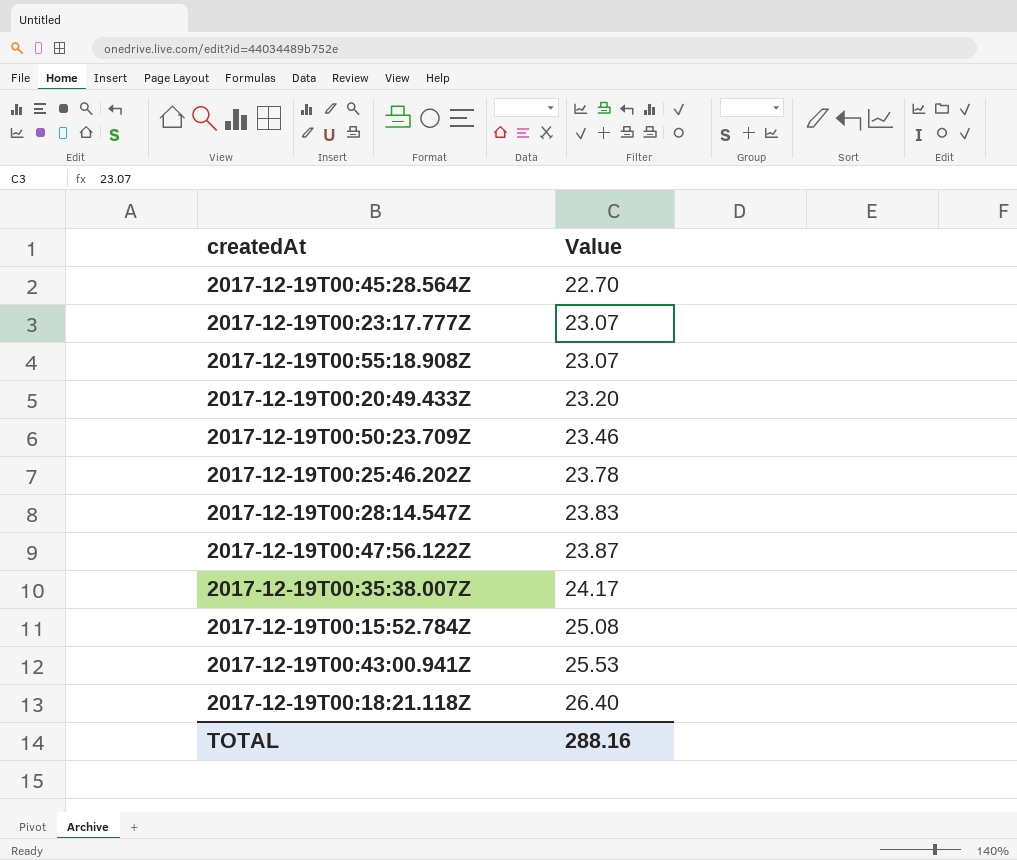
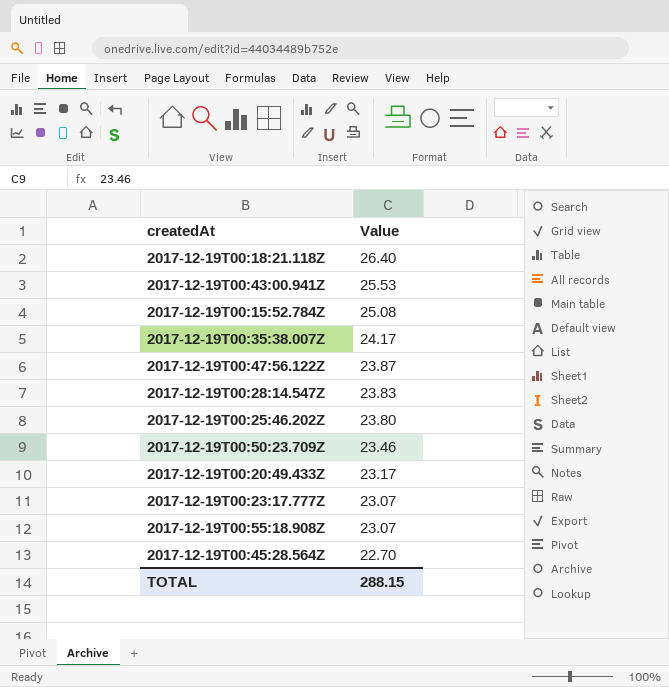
row order: Value ascending -> Value descending
2017-12-19T00:25:46.202Z | Value: 23.78 -> 23.80
2017-12-19T00:20:49.433Z | Value: 23.20 -> 23.17
TOTAL | Value: 288.16 -> 288.15

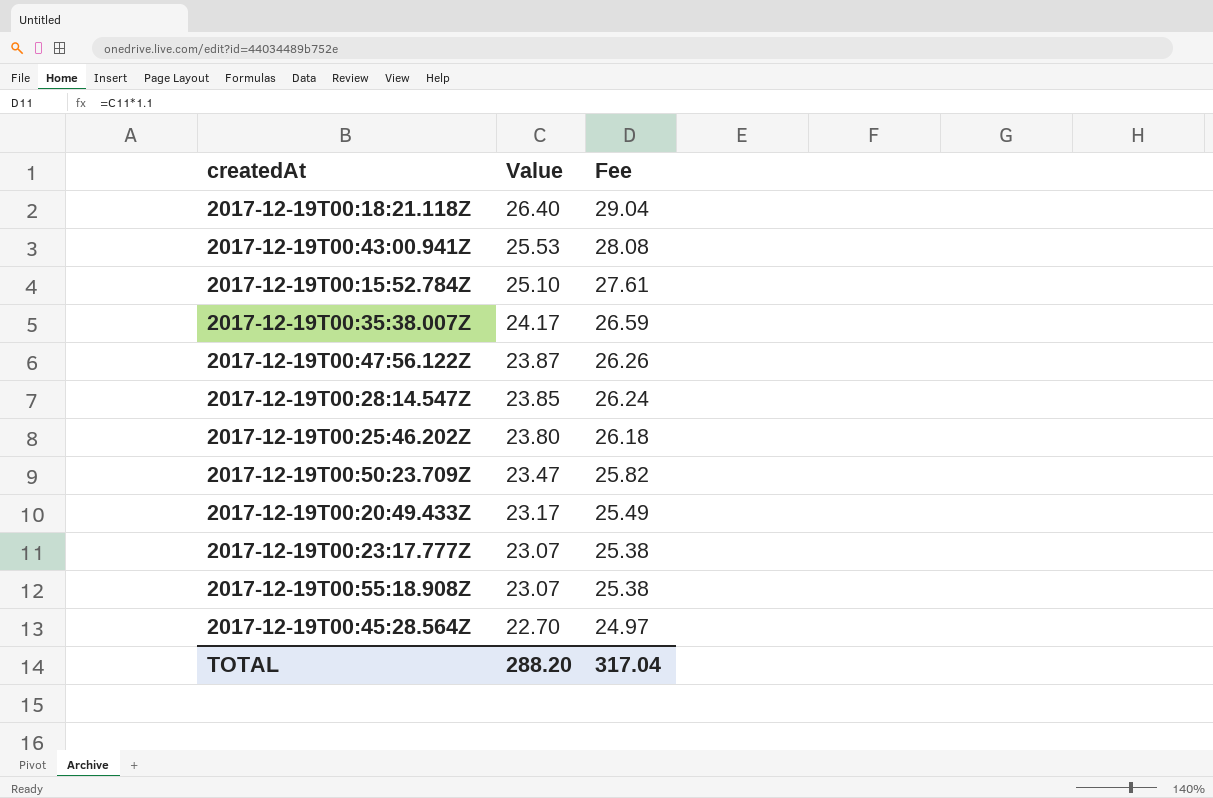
column Fee | formula: none -> [Value] * 1.1
2017-12-19T00:15:52.784Z | Value: 25.08 -> 25.10
2017-12-19T00:28:14.547Z | Value: 23.83 -> 23.85
2017-12-19T00:50:23.709Z | Value: 23.46 -> 23.47
TOTAL | Value: 288.15 -> 288.20

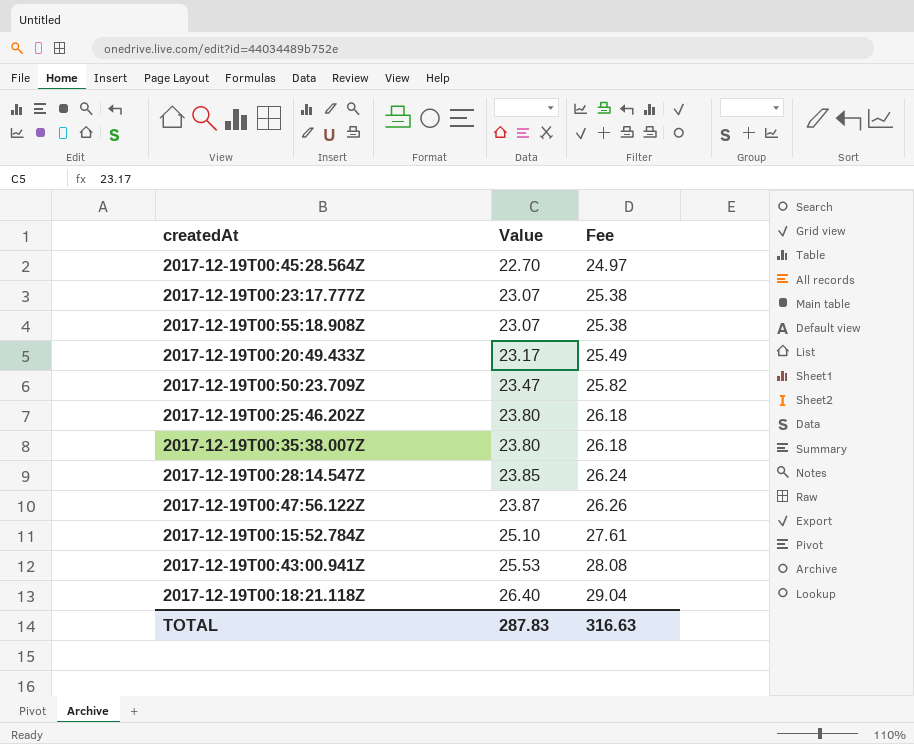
row order: Value descending -> Value ascending
2017-12-19T00:35:38.007Z | Value: 24.17 -> 23.80
2017-12-19T00:35:38.007Z | Fee: 26.59 -> 26.18
TOTAL | Value: 288.20 -> 287.83
TOTAL | Fee: 317.04 -> 316.63

